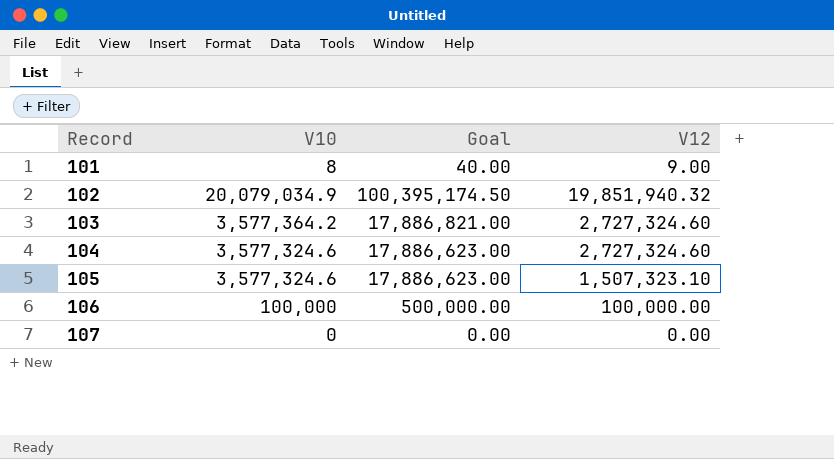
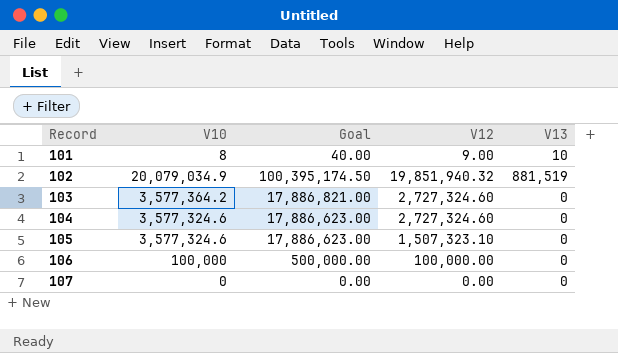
column V13 | position: none -> 5

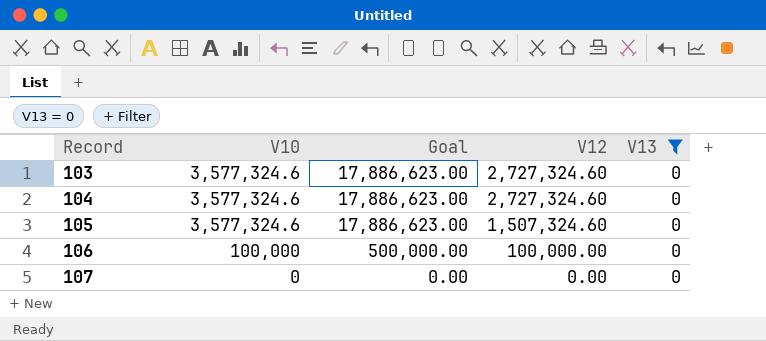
filter: none -> V13 = 0
103 | V10: 3,577,364.2 -> 3,577,324.6
103 | Goal: 17,886,821.00 -> 17,886,623.00
105 | V12: 1,507,323.10 -> 1,507,324.60

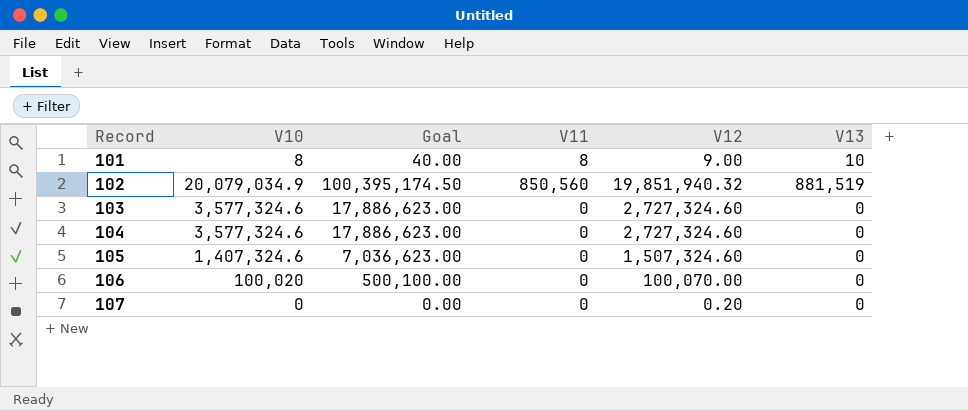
filter: V13 = 0 -> none
column V11 | position: none -> 4
105 | V10: 3,577,324.6 -> 1,407,324.6
105 | Goal: 17,886,623.00 -> 7,036,623.00
106 | V10: 100,000 -> 100,020
106 | Goal: 500,000.00 -> 500,100.00
106 | V12: 100,000.00 -> 100,070.00
107 | V12: 0.00 -> 0.20

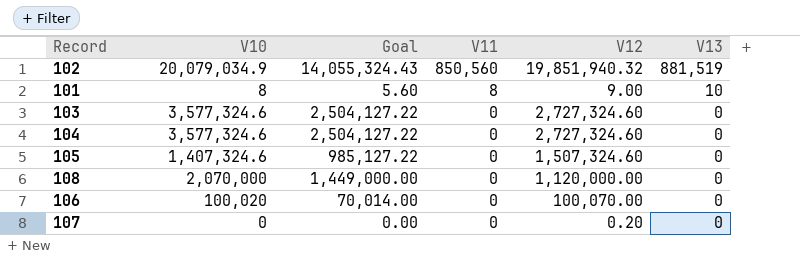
row order: Record ascending -> V11 descending
column Goal | formula: [V10] * 5 -> [V10] * 0.7
row 108: none -> 2,070,000 | 1,449,000.00 | 0 | 1,120,000.00 | 0

